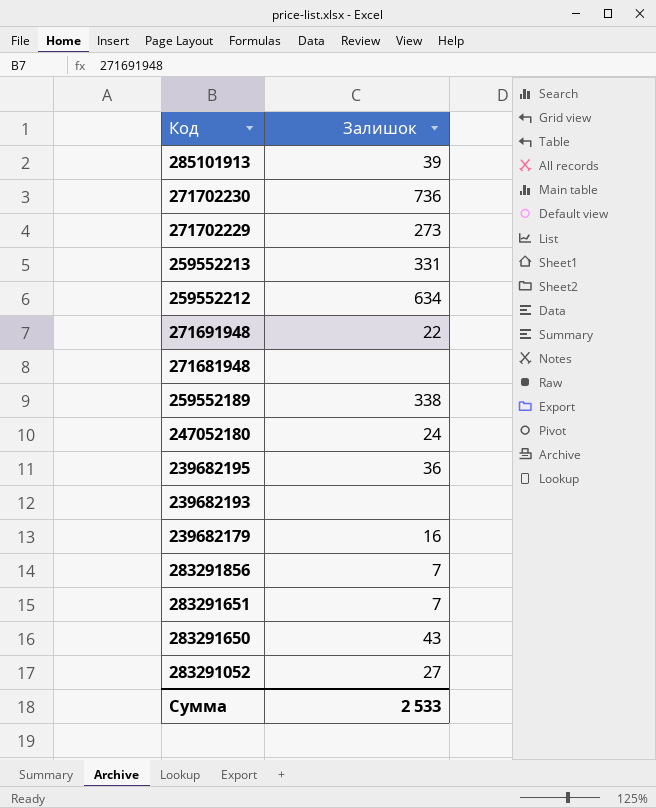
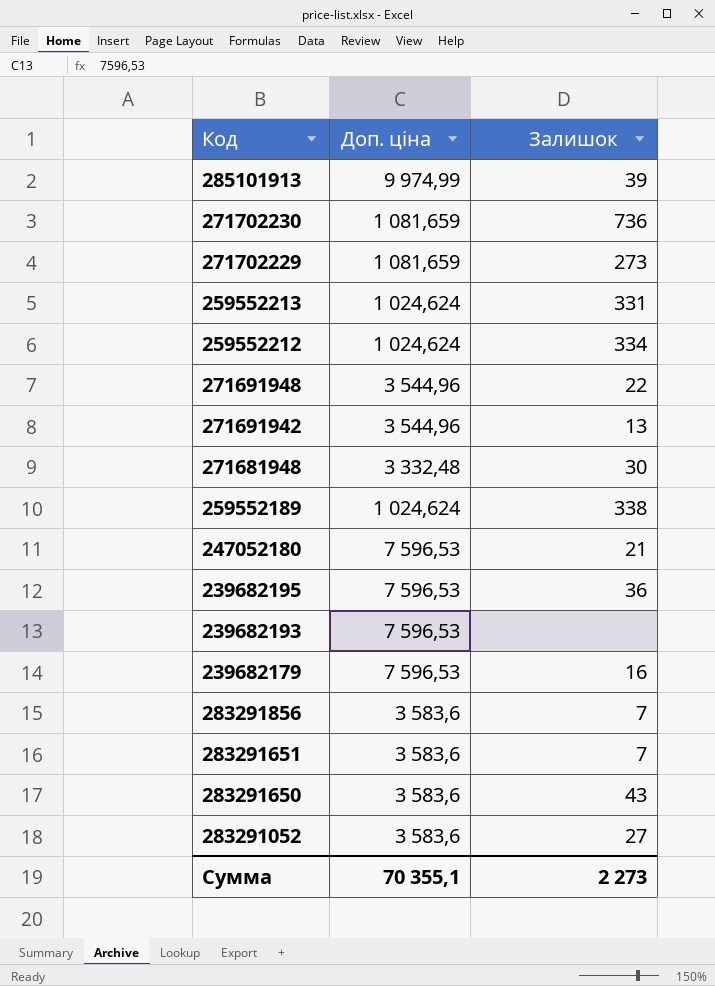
column Доп. ціна | position: none -> 2
259552212 | Залишок: 634 -> 334
row 271691942: none -> 3 544,96 | 13
271681948 | Залишок: none -> 30
247052180 | Залишок: 24 -> 21
Сумма | Залишок: 2 533 -> 2 273

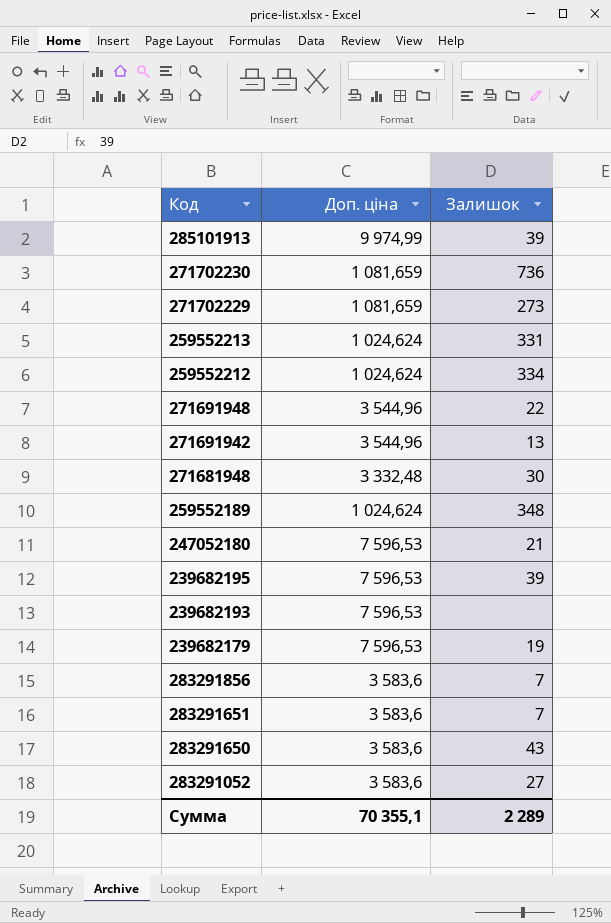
259552189 | Залишок: 338 -> 348
239682195 | Залишок: 36 -> 39
239682179 | Залишок: 16 -> 19
Сумма | Залишок: 2 273 -> 2 289

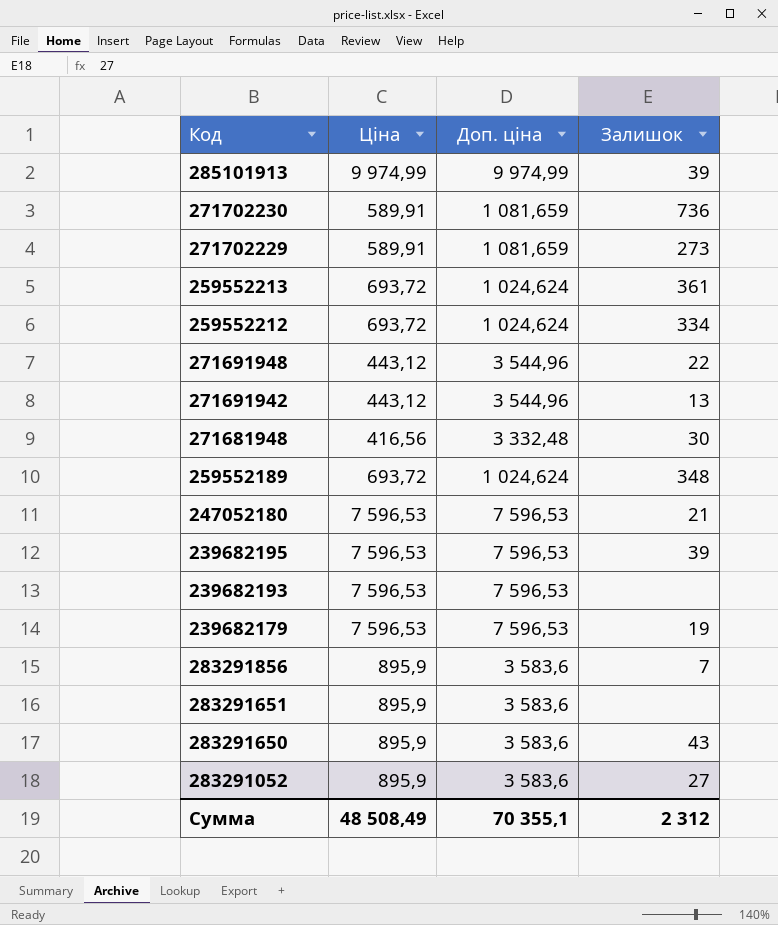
column Ціна | position: none -> 2
259552213 | Залишок: 331 -> 361
283291651 | Залишок: 7 -> none
Сумма | Залишок: 2 289 -> 2 312

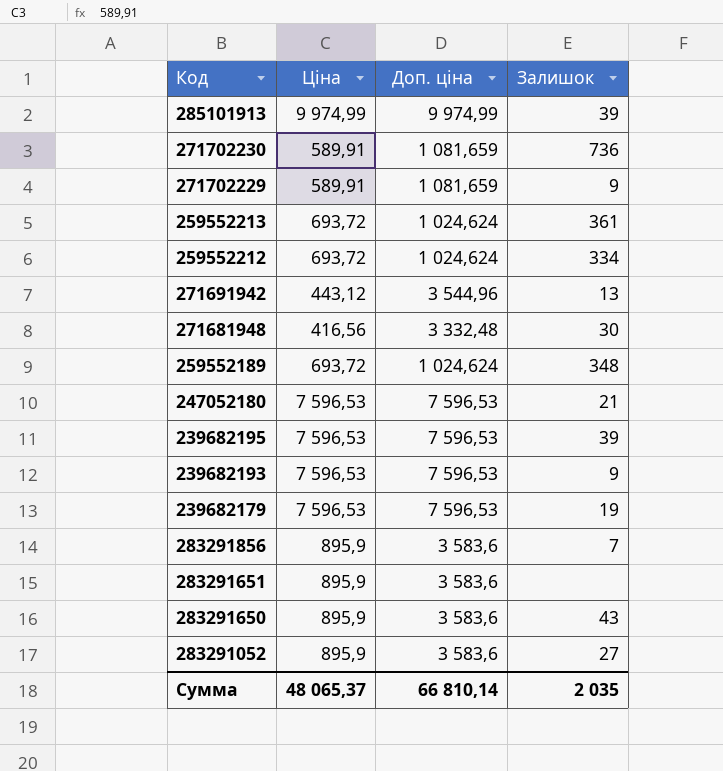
row 271691948: 443,12 | 3 544,96 | 22 -> none
271702229 | Залишок: 273 -> 9
239682193 | Залишок: none -> 9
Сумма | Ціна: 48 508,49 -> 48 065,37
Сумма | Доп. ціна: 70 355,1 -> 66 810,14
Сумма | Залишок: 2 312 -> 2 035

